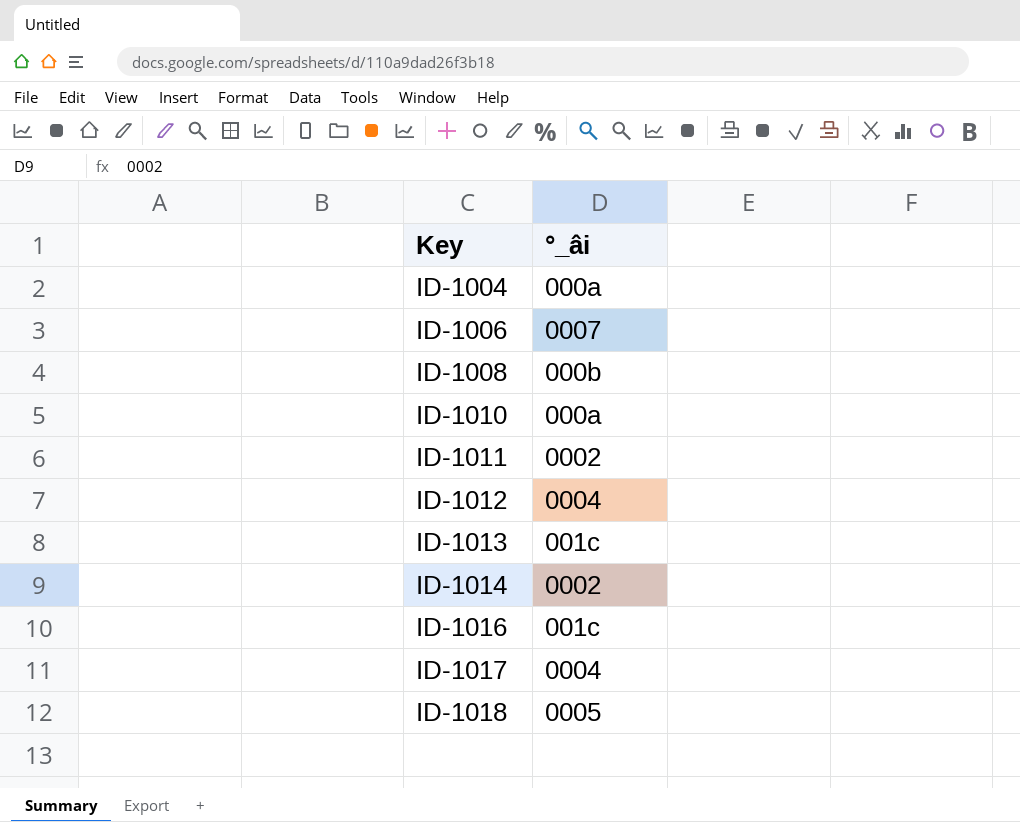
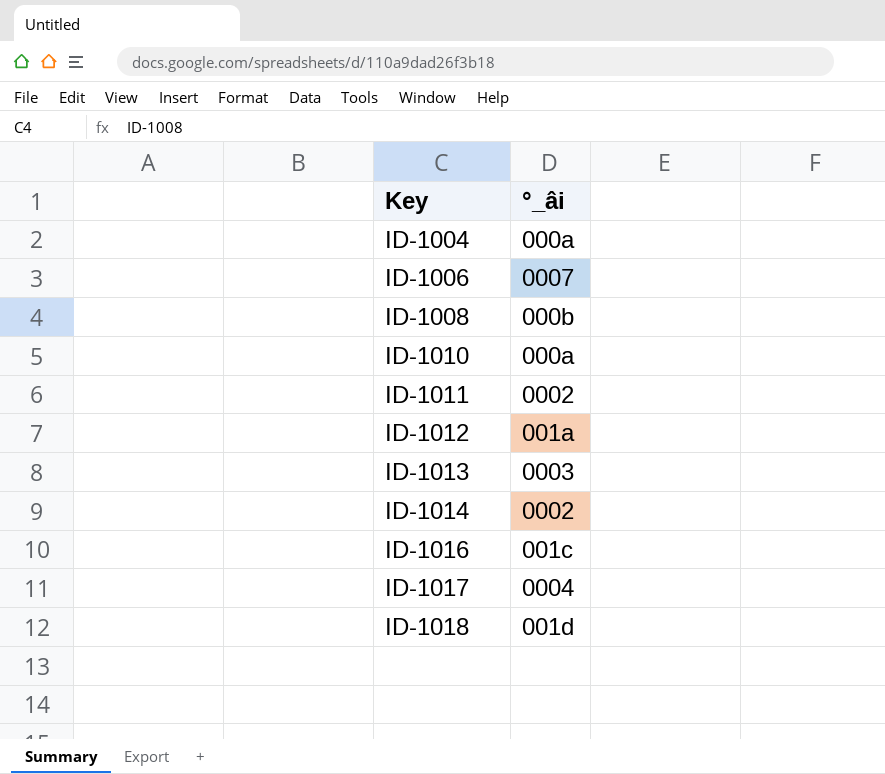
ID-1012 | °_âi: 0004 -> 001a
ID-1013 | °_âi: 001c -> 0003
ID-1018 | °_âi: 0005 -> 001d

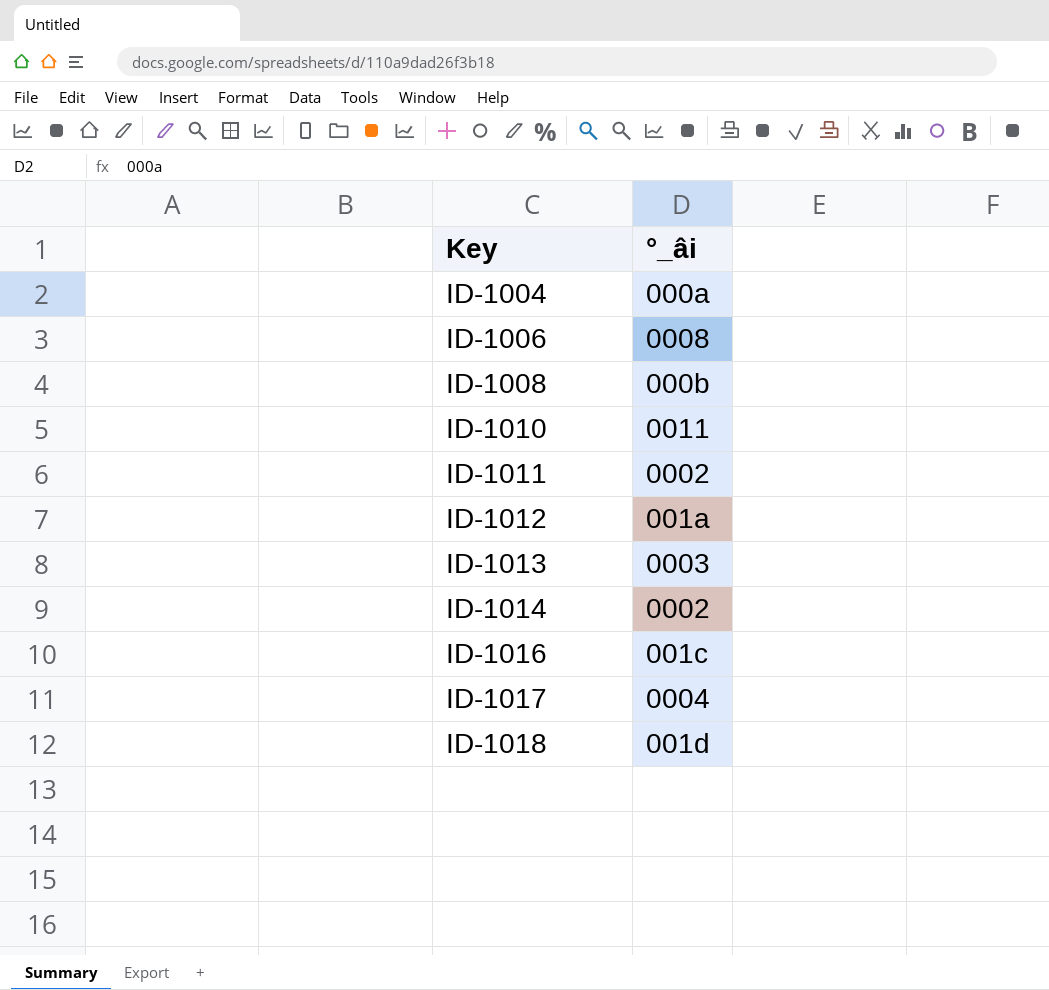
ID-1006 | °_âi: 0007 -> 0008
ID-1010 | °_âi: 000a -> 0011

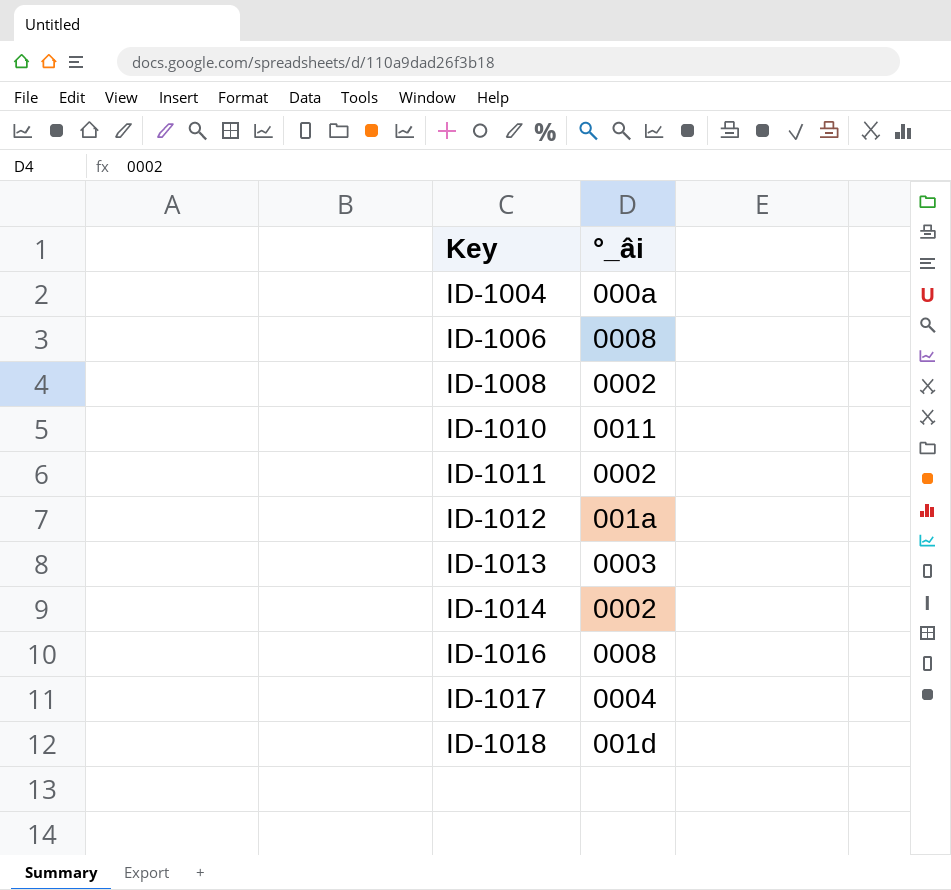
ID-1008 | °_âi: 000b -> 0002
ID-1016 | °_âi: 001c -> 0008

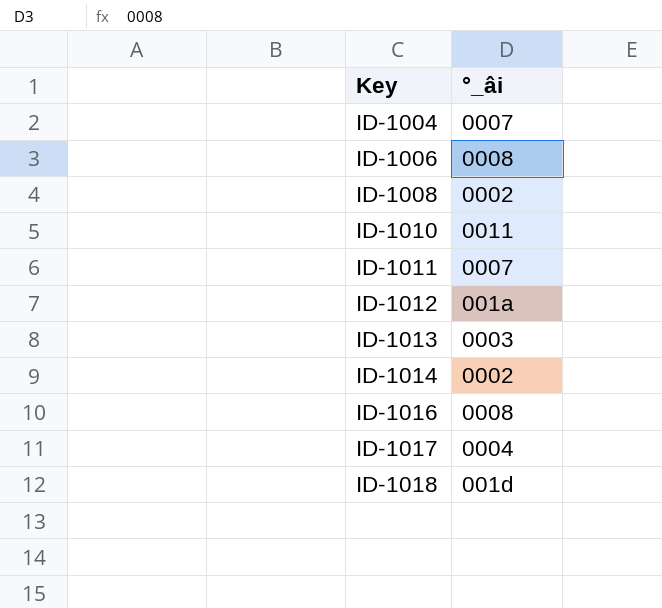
ID-1004 | °_âi: 000a -> 0007
ID-1011 | °_âi: 0002 -> 0007

